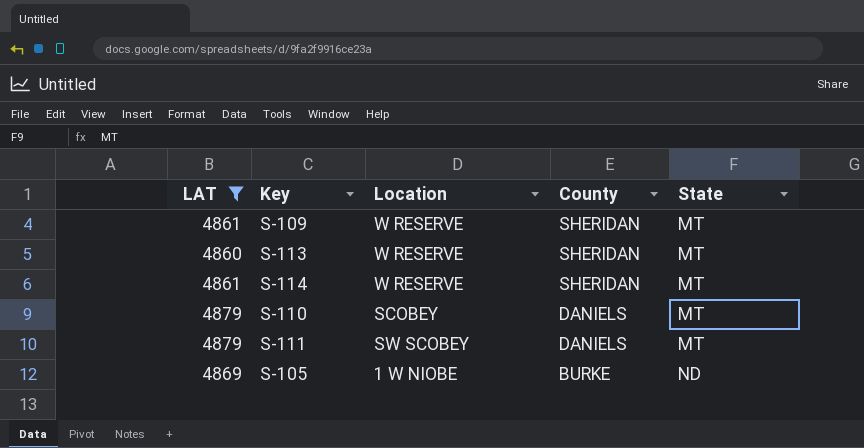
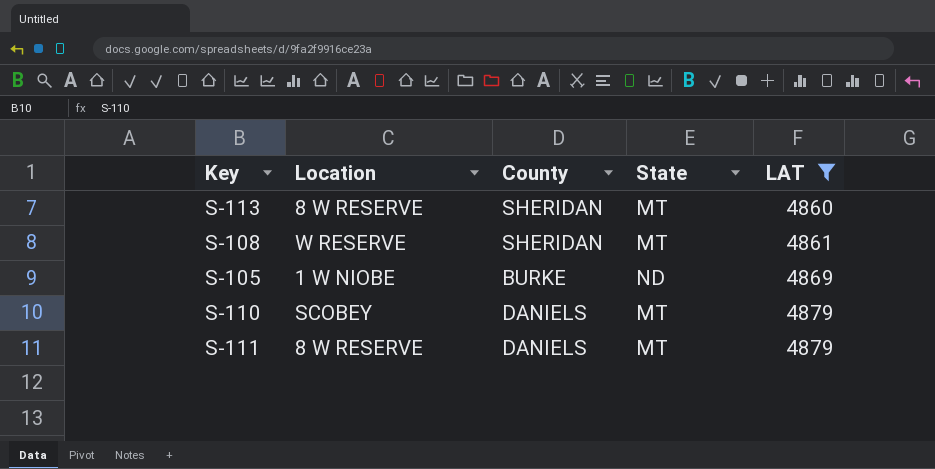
row order: County descending -> LAT ascending
column LAT | position: 1 -> 5
row S-109: 4861 | W RESERVE | SHERIDAN | MT -> none
row S-114: 4861 | W RESERVE | SHERIDAN | MT -> none
S-113 | Location: W RESERVE -> 8 W RESERVE
row S-108: none -> W RESERVE | SHERIDAN | MT | 4861
S-111 | Location: SW SCOBEY -> 8 W RESERVE

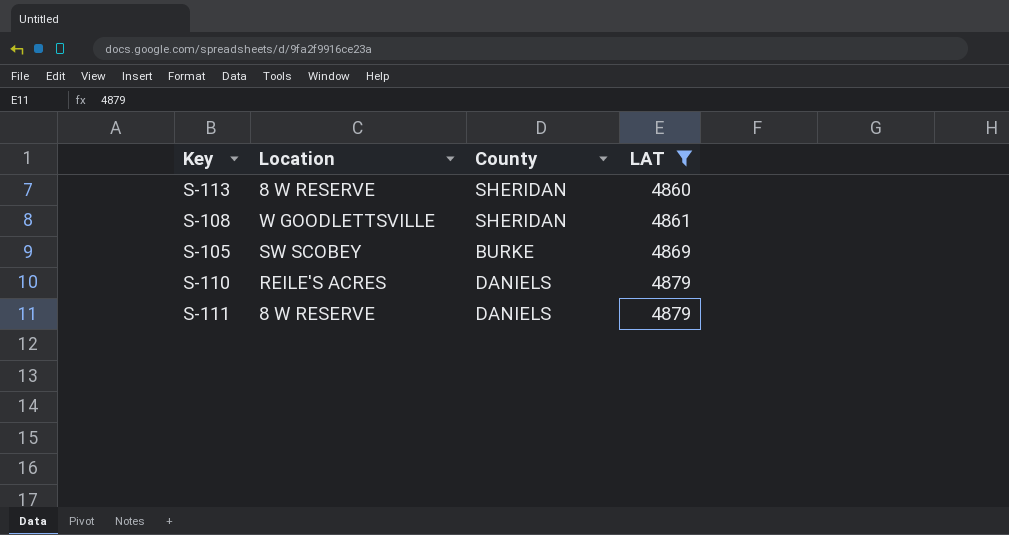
column State | position: 4 -> none
S-108 | Location: W RESERVE -> W GOODLETTSVILLE
S-105 | Location: 1 W NIOBE -> SW SCOBEY
S-110 | Location: SCOBEY -> REILE'S ACRES

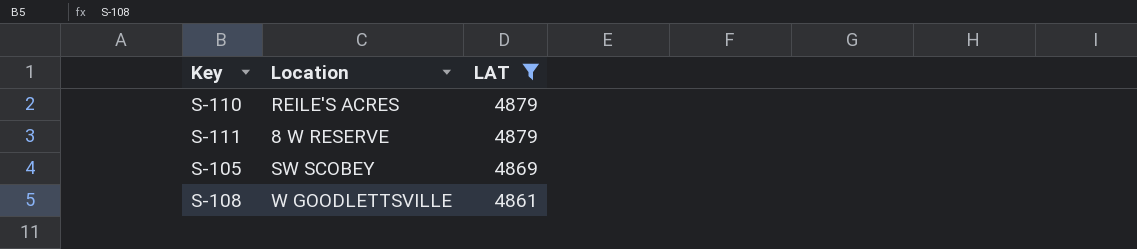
row order: LAT ascending -> LAT descending
column County | position: 3 -> none
row S-113: 8 W RESERVE | SHERIDAN | 4860 -> none

